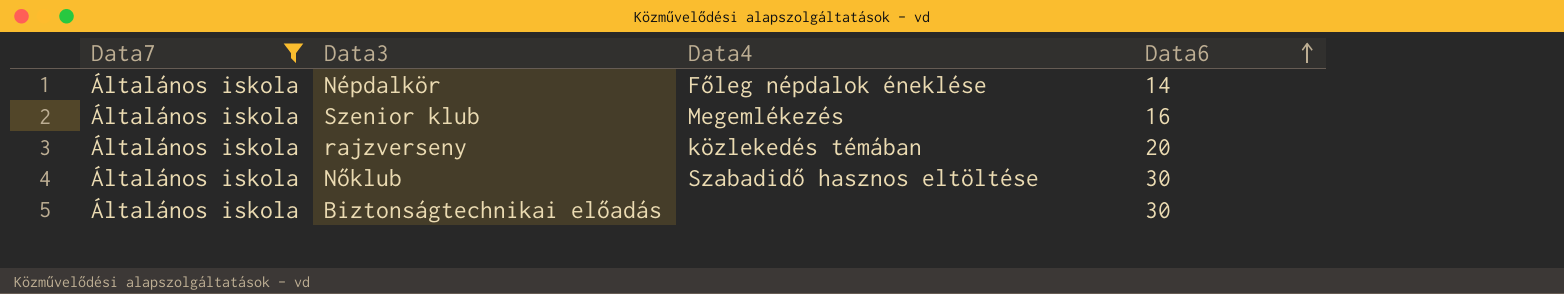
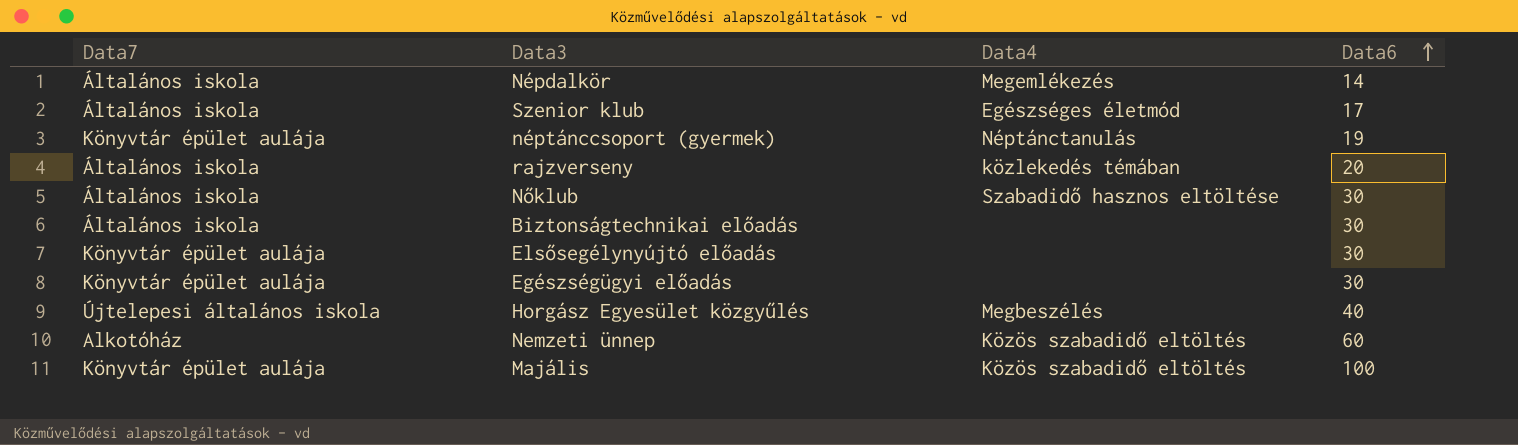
filter: Data7 = Általános iskola -> none
Népdalkör | Data4: Főleg népdalok éneklése -> Megemlékezés
Szenior klub | Data4: Megemlékezés -> Egészséges életmód
Szenior klub | Data6: 16 -> 17

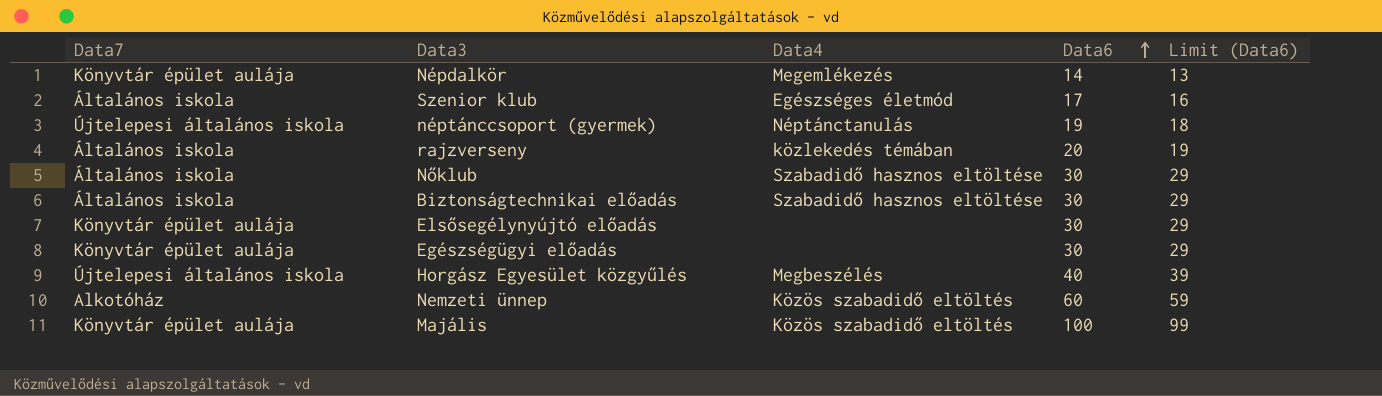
column Limit (Data6) | formula: none -> [Data6] - 1
Népdalkör | Data7: Általános iskola -> Könyvtár épület aulája
néptánccsoport (gyermek) | Data7: Könyvtár épület aulája -> Újtelepesi általános iskola
Biztonságtechnikai előadás | Data4: none -> Szabadidő hasznos eltöltése

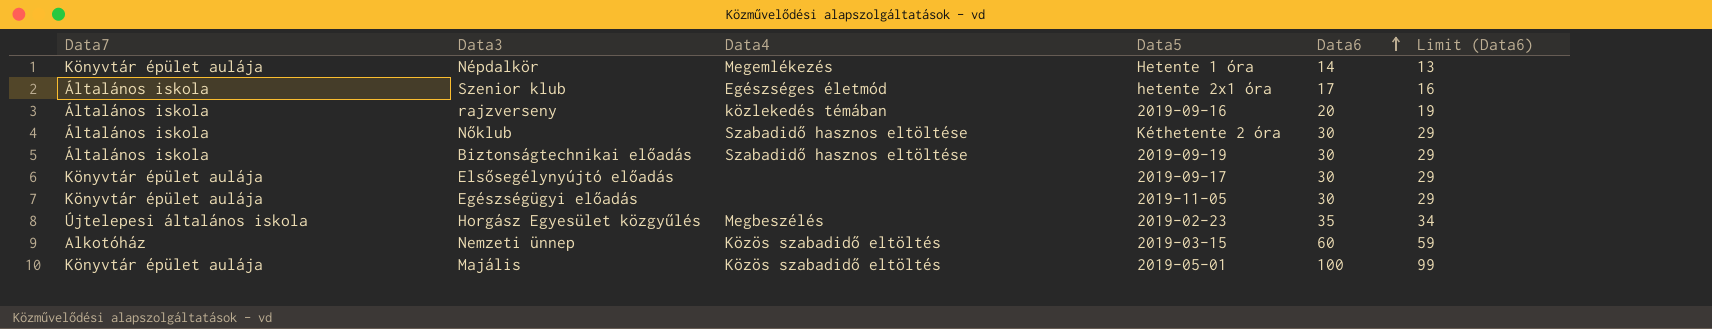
column Data5 | position: none -> 4
row néptánccsoport (gyermek): Újtelepesi általános iskola | Néptánctanulás | 19 | 18 -> none
Horgász Egyesület közgyűlés | Data6: 40 -> 35
Horgász Egyesület közgyűlés | Limit (Data6): 39 -> 34

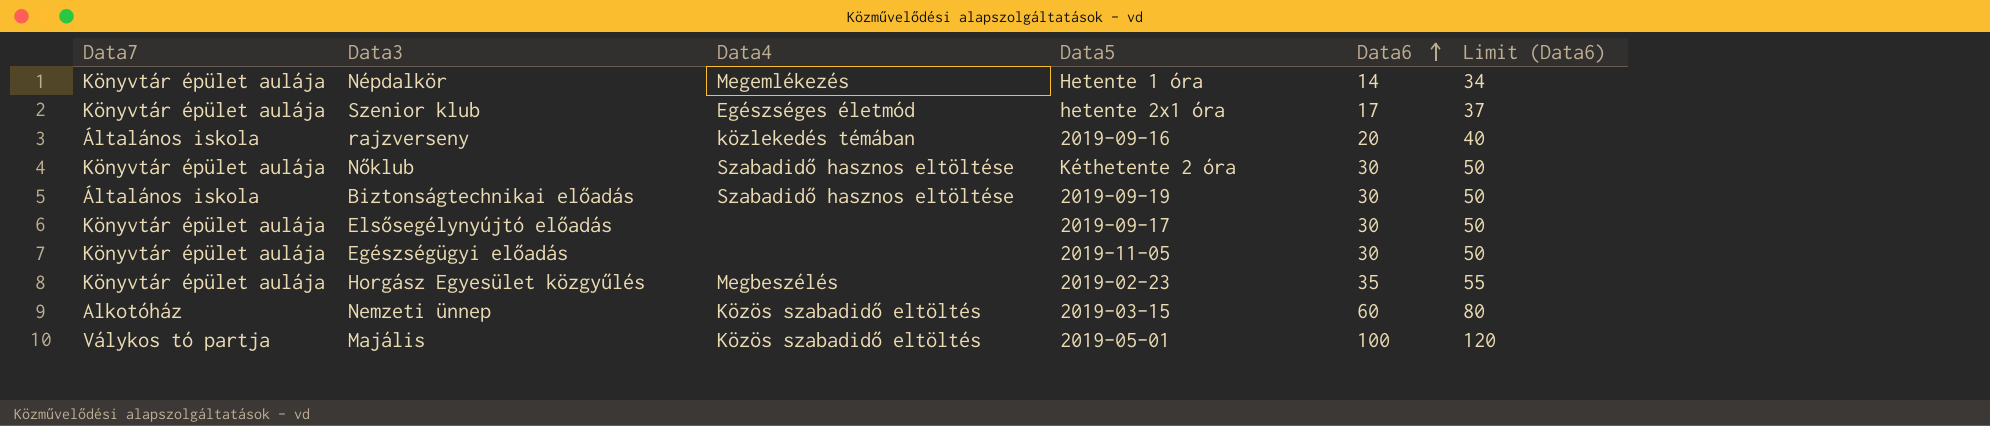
column Limit (Data6) | formula: [Data6] - 1 -> [Data6] + 20
Szenior klub | Data7: Általános iskola -> Könyvtár épület aulája
Nőklub | Data7: Általános iskola -> Könyvtár épület aulája
Horgász Egyesület közgyűlés | Data7: Újtelepesi általános iskola -> Könyvtár épület aulája
Majális | Data7: Könyvtár épület aulája -> Válykos tó partja

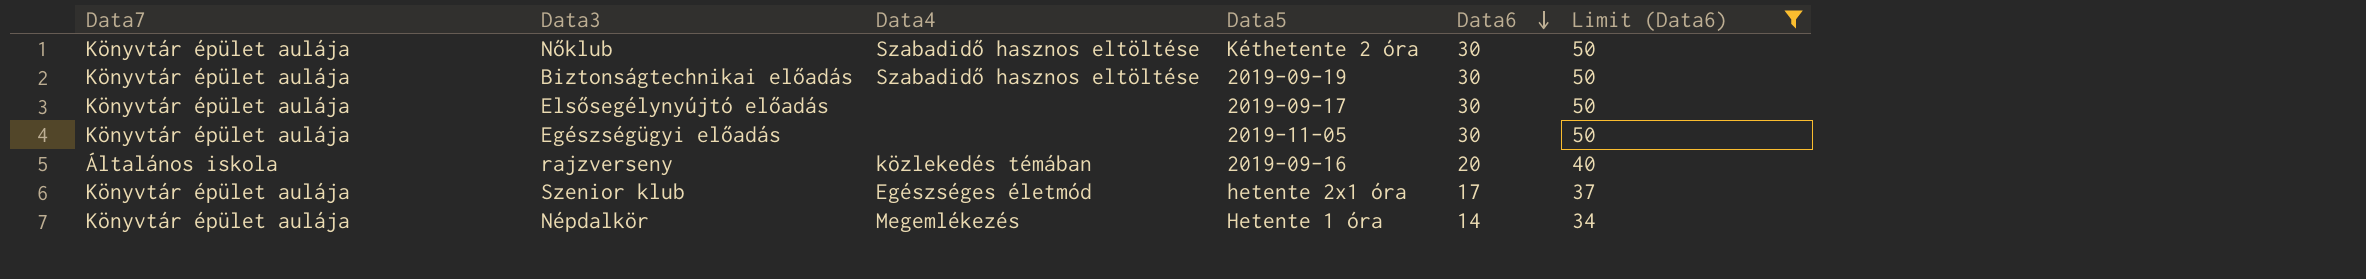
filter: none -> Limit (Data6) <= 50
row order: Data6 ascending -> Data6 descending
Biztonságtechnikai előadás | Data7: Általános iskola -> Könyvtár épület aulája

